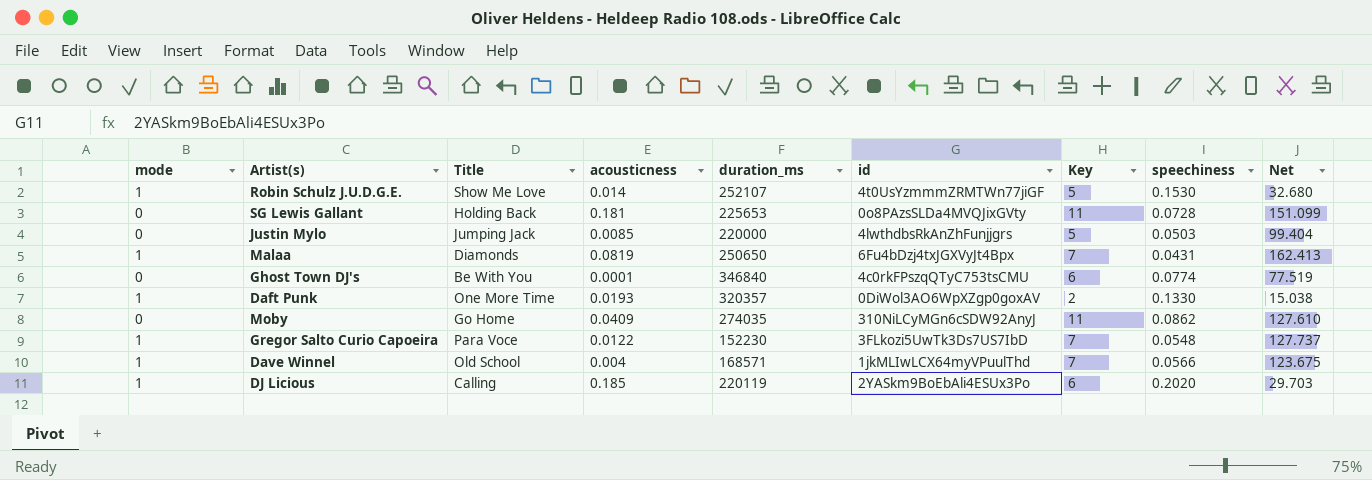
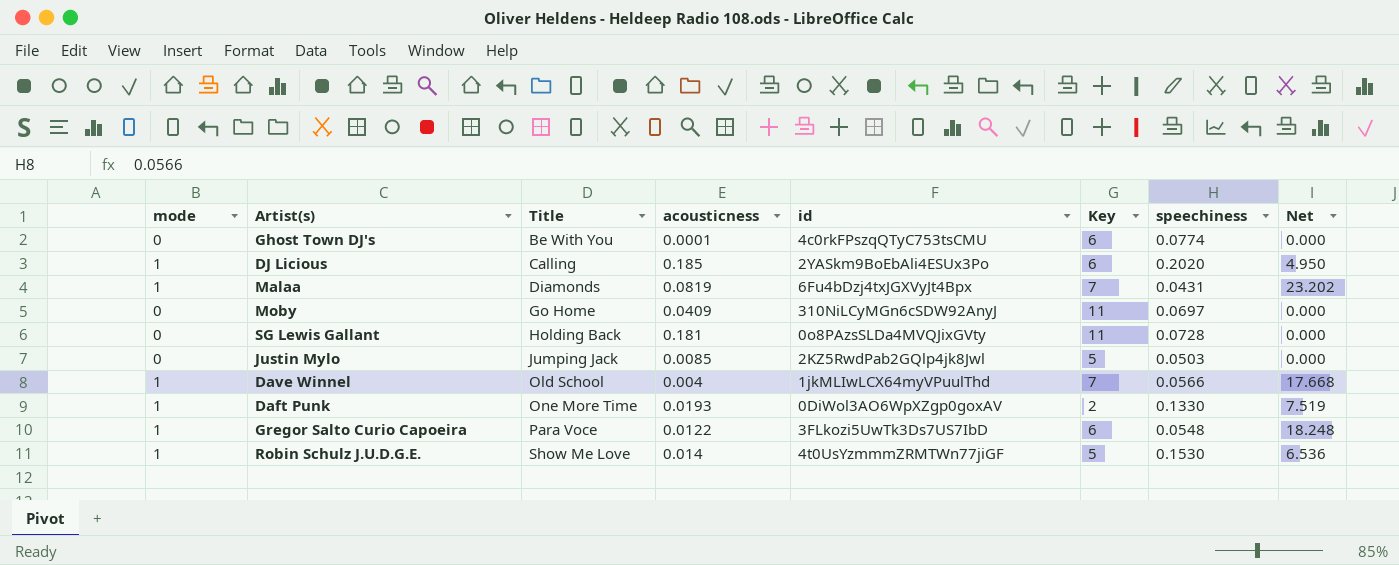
row order: none -> Title ascending
column duration_ms | position: 5 -> none
column Net | formula: [Key] / [speechiness] -> [mode] / [speechiness]
Moby | speechiness: 0.0862 -> 0.0697
Justin Mylo | id: 4lwthdbsRkAnZhFunjjgrs -> 2KZ5RwdPab2GQlp4jk8Jwl
Gregor Salto Curio Capoeira | Key: 7 -> 6

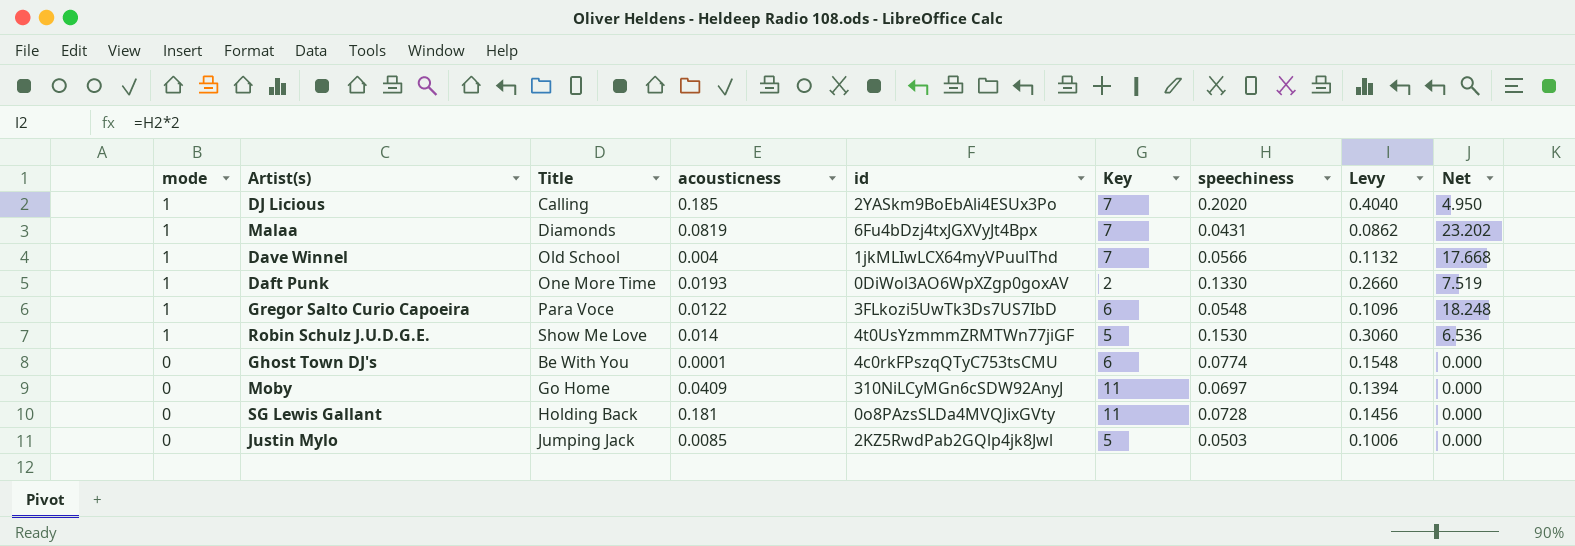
row order: Title ascending -> mode descending
column Levy | formula: none -> [speechiness] * 2
DJ Licious | Key: 6 -> 7

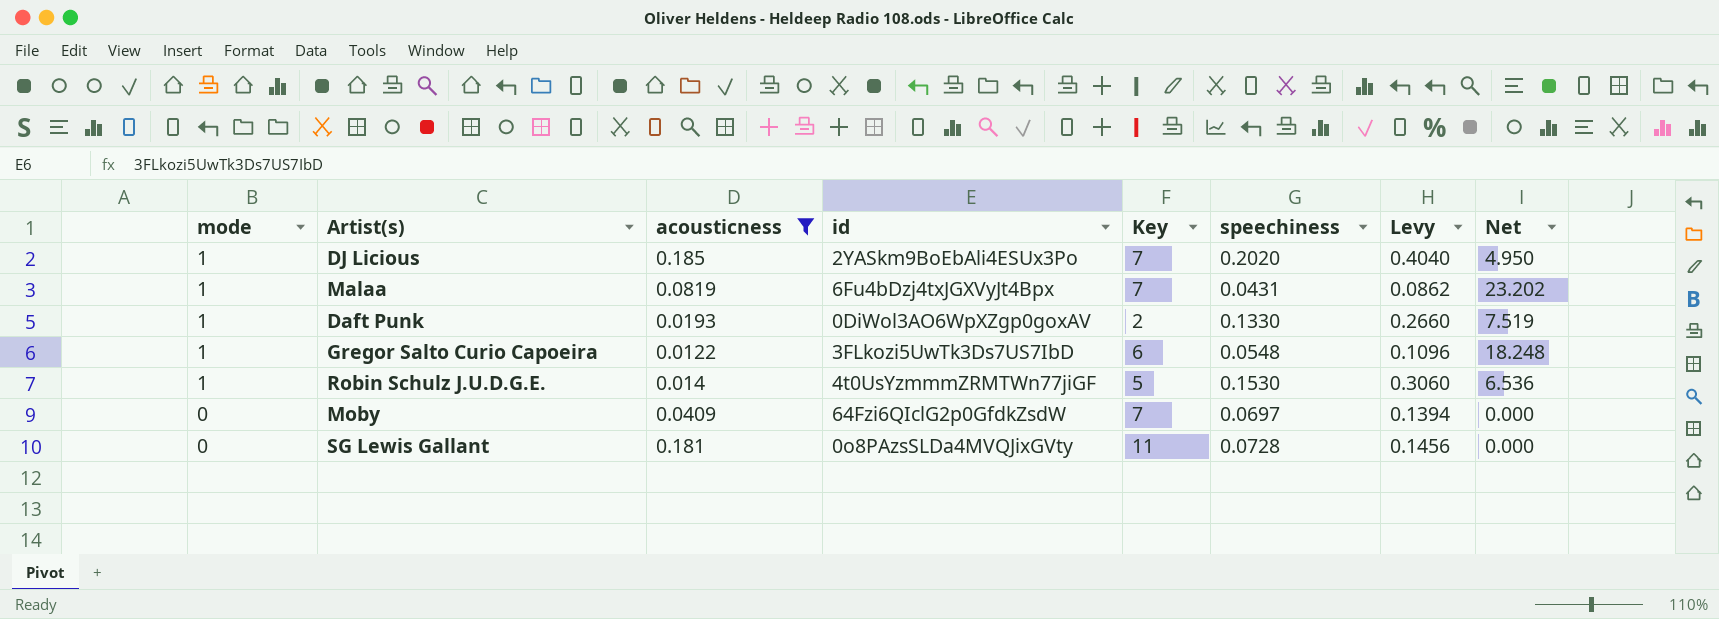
filter: none -> acousticness >= 0.0122
column Title | position: 3 -> none
Moby | id: 310NiLCyMGn6cSDW92AnyJ -> 64Fzi6QIclG2p0GfdkZsdW
Moby | Key: 11 -> 7

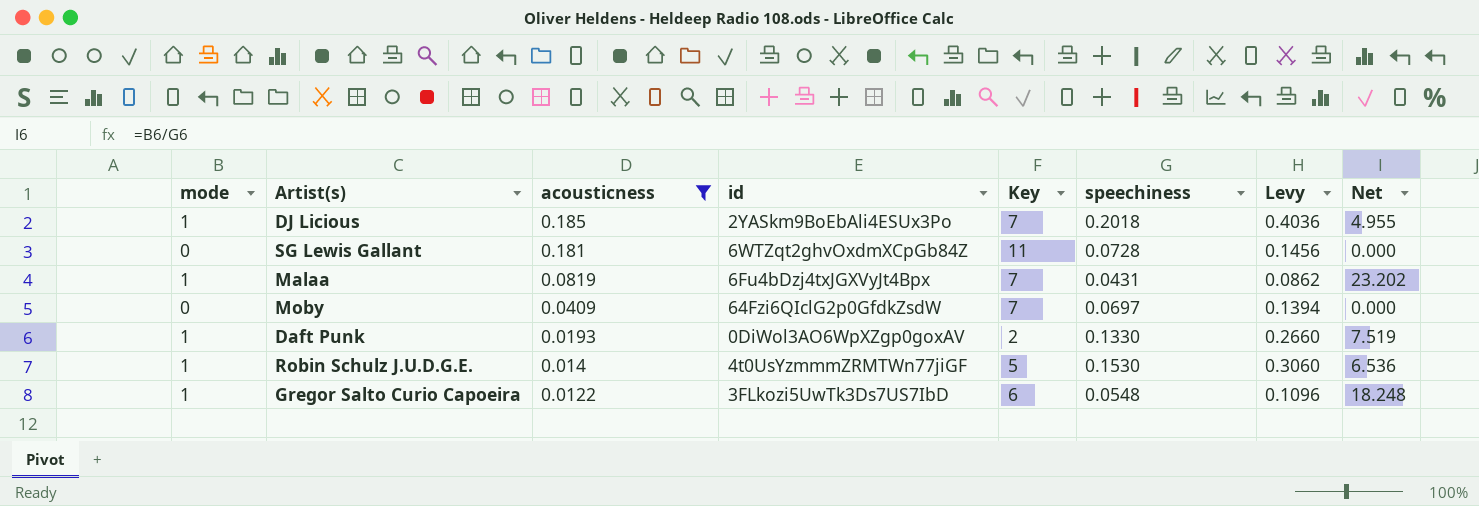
row order: mode descending -> acousticness descending
DJ Licious | speechiness: 0.2020 -> 0.2018
DJ Licious | Levy: 0.4040 -> 0.4036
DJ Licious | Net: 4.950 -> 4.955
SG Lewis Gallant | id: 0o8PAzsSLDa4MVQJixGVty -> 6WTZqt2ghvOxdmXCpGb84Z

